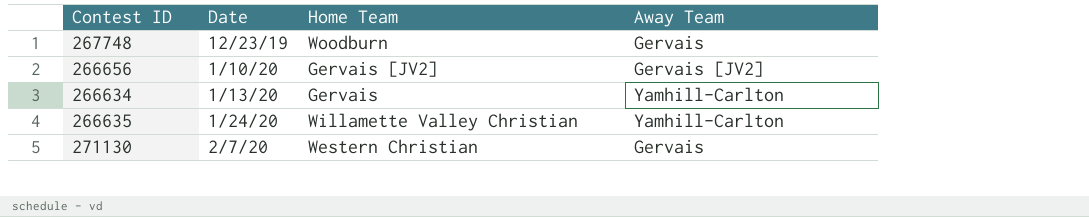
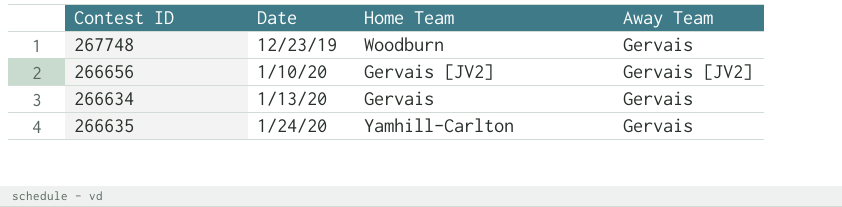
row 271130: 2/7/20 | Western Christian | Gervais -> none
266634 | Away Team: Yamhill-Carlton -> Gervais
266635 | Home Team: Willamette Valley Christian -> Yamhill-Carlton
266635 | Away Team: Yamhill-Carlton -> Gervais

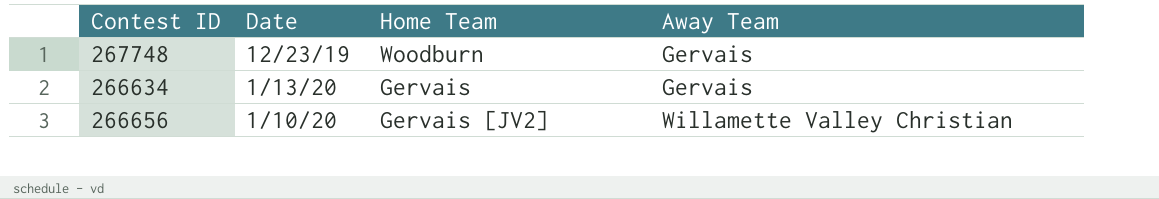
row order: Date ascending -> Away Team ascending
row 266635: 1/24/20 | Yamhill-Carlton | Gervais -> none
266656 | Away Team: Gervais [JV2] -> Willamette Valley Christian

